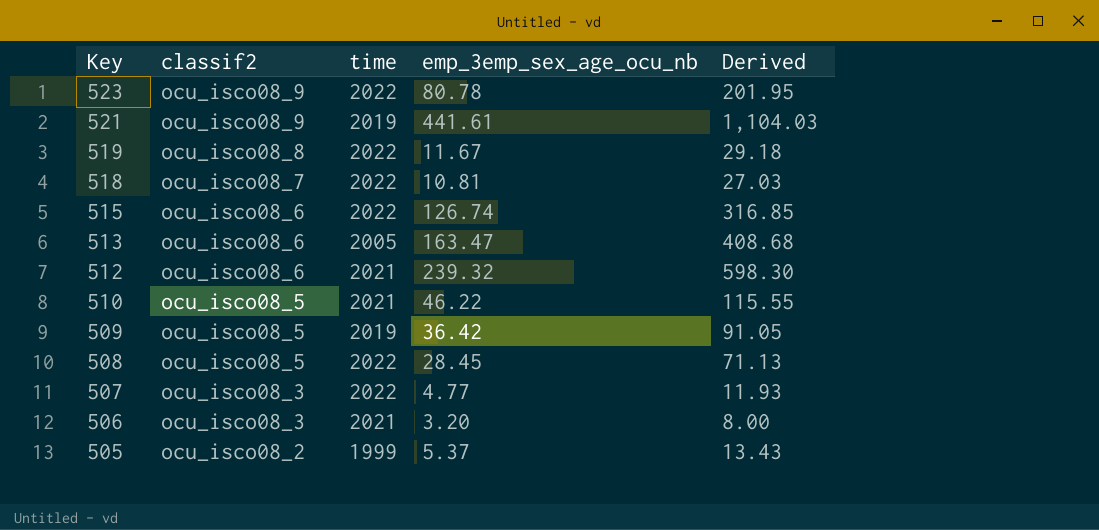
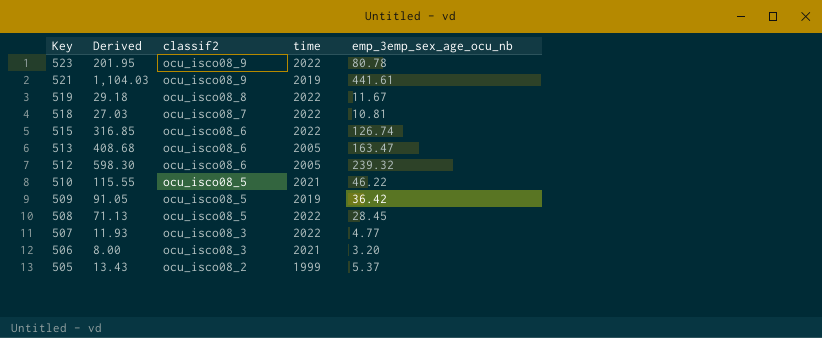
column Derived | position: 5 -> 2
512 | time: 2021 -> 2005

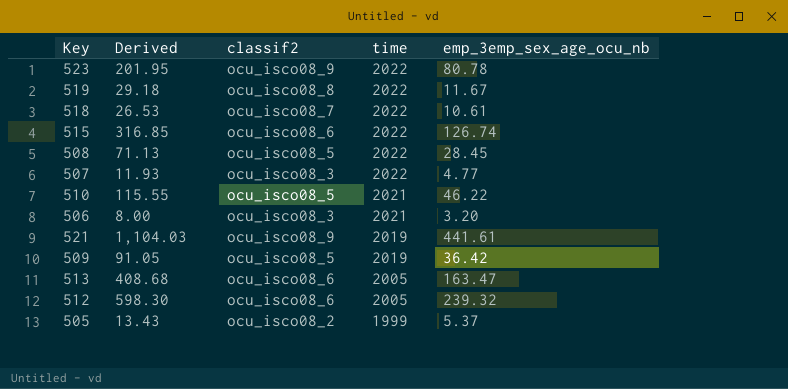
row order: Key descending -> time descending
518 | Derived: 27.03 -> 26.53
518 | emp_3emp_sex_age_ocu_nb: 10.81 -> 10.61

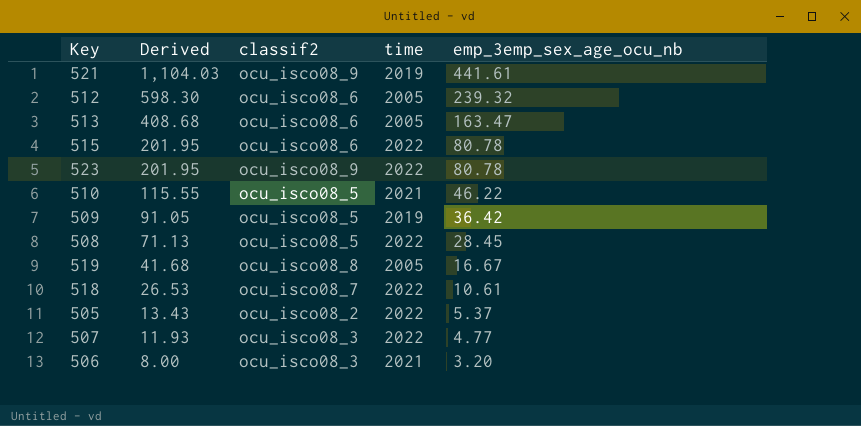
row order: time descending -> Derived descending
515 | Derived: 316.85 -> 201.95
515 | emp_3emp_sex_age_ocu_nb: 126.74 -> 80.78
519 | Derived: 29.18 -> 41.68
519 | time: 2022 -> 2005
519 | emp_3emp_sex_age_ocu_nb: 11.67 -> 16.67
505 | time: 1999 -> 2022

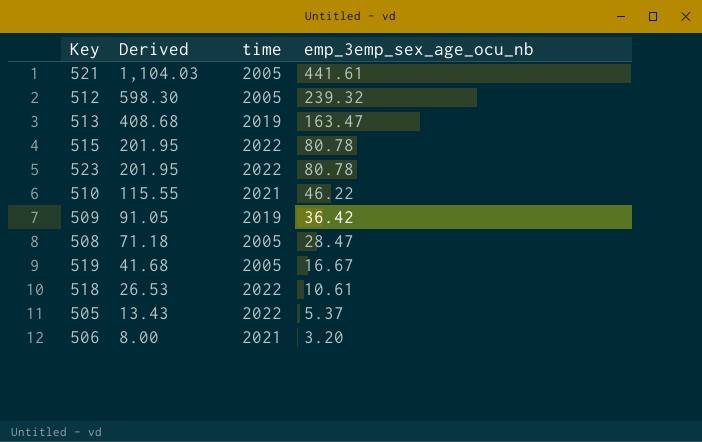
column classif2 | position: 3 -> none
row 507: 11.93 | ocu_isco08_3 | 2022 | 4.77 -> none
521 | time: 2019 -> 2005
513 | time: 2005 -> 2019
508 | Derived: 71.13 -> 71.18
508 | time: 2022 -> 2005
508 | emp_3emp_sex_age_ocu_nb: 28.45 -> 28.47

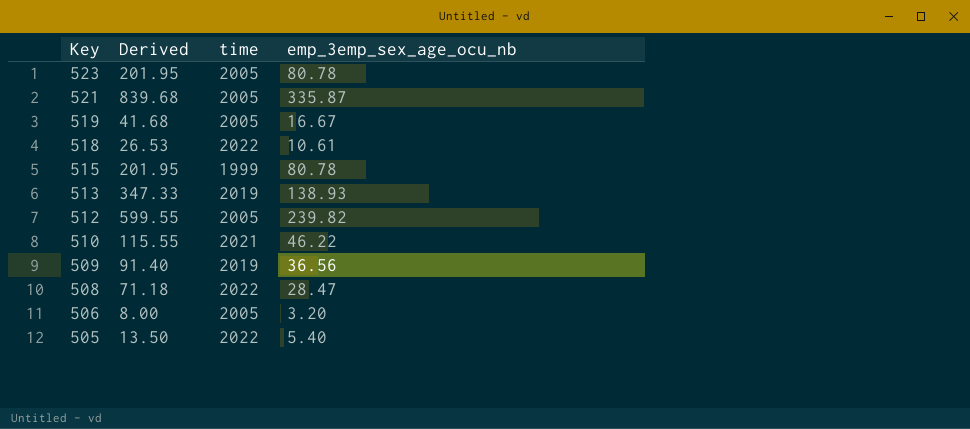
row order: Derived descending -> Key descending
523 | time: 2022 -> 2005
521 | Derived: 1,104.03 -> 839.68
521 | emp_3emp_sex_age_ocu_nb: 441.61 -> 335.87
515 | time: 2022 -> 1999
513 | Derived: 408.68 -> 347.33
513 | emp_3emp_sex_age_ocu_nb: 163.47 -> 138.93
512 | Derived: 598.30 -> 599.55
512 | emp_3emp_sex_age_ocu_nb: 239.32 -> 239.82
509 | Derived: 91.05 -> 91.40
509 | emp_3emp_sex_age_ocu_nb: 36.42 -> 36.56
508 | time: 2005 -> 2022
506 | time: 2021 -> 2005
505 | Derived: 13.43 -> 13.50
505 | emp_3emp_sex_age_ocu_nb: 5.37 -> 5.40

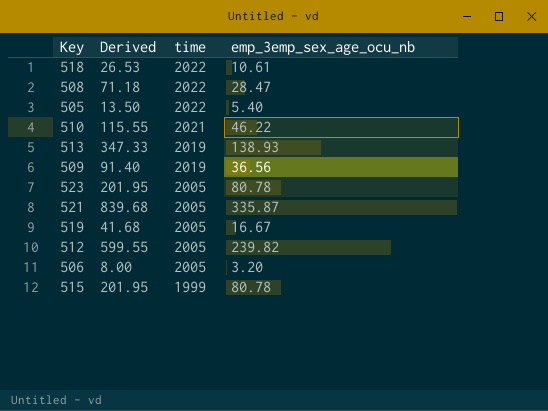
row order: Key descending -> time descending

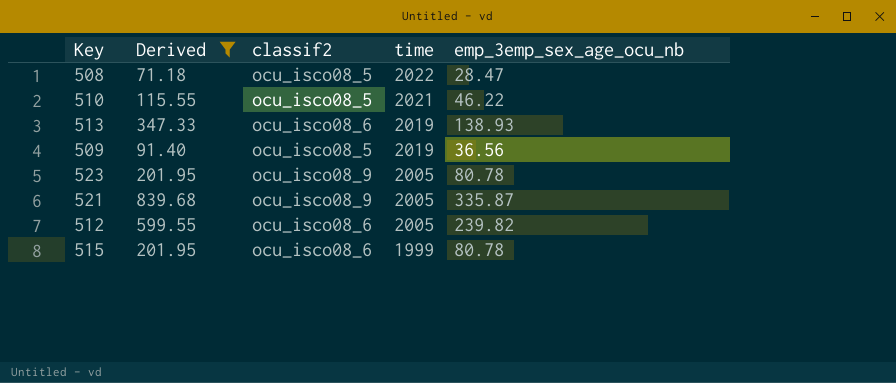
filter: none -> Derived >= 71.18
column classif2 | position: none -> 3

